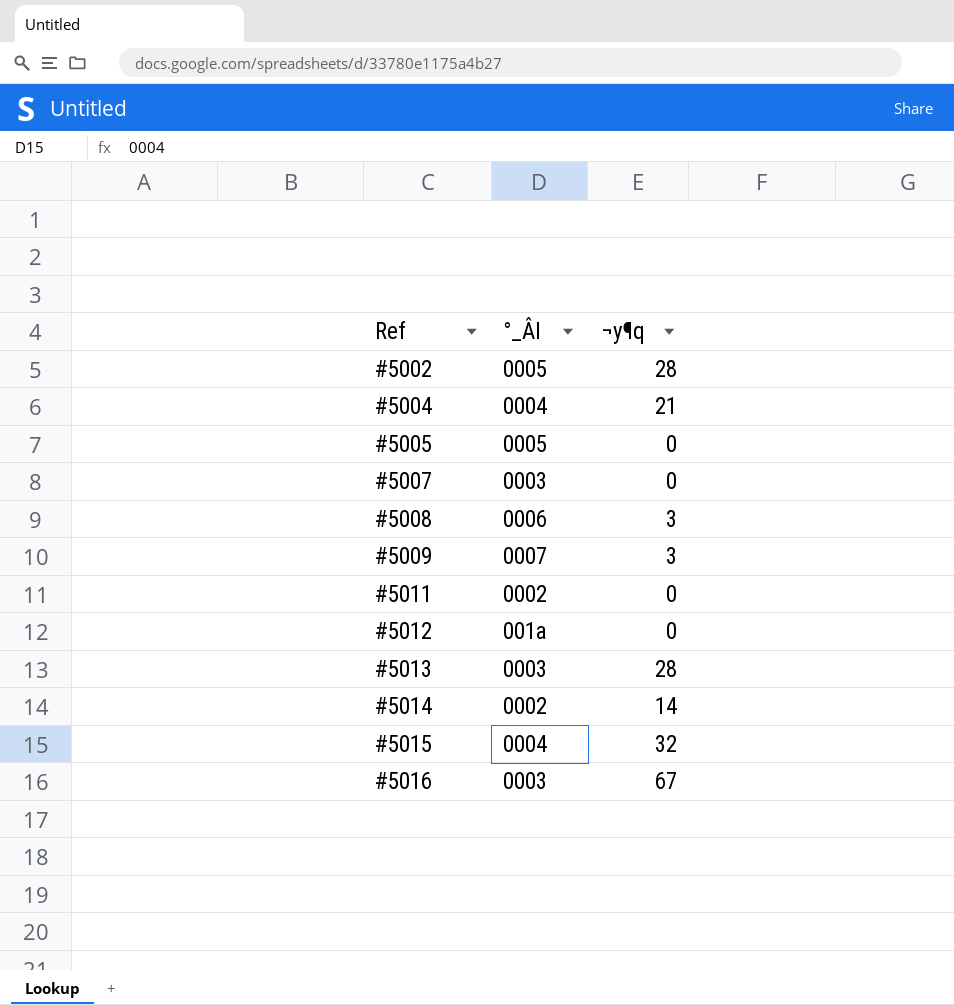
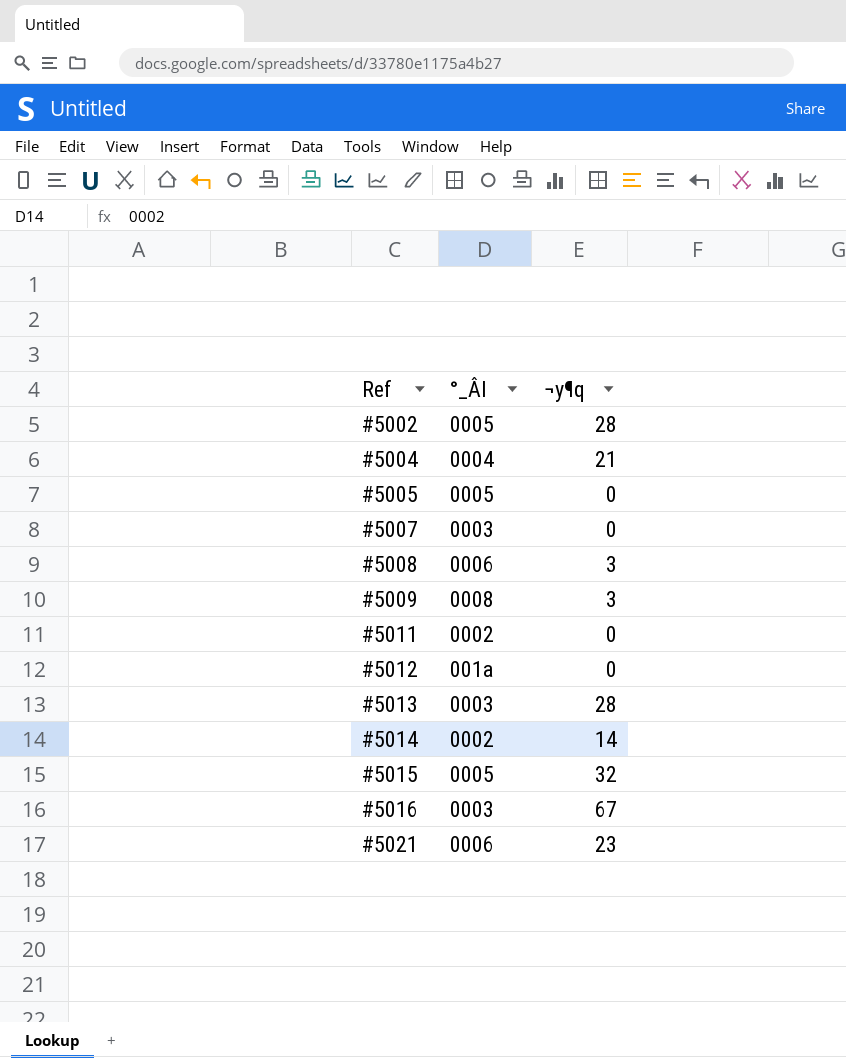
#5009 | °_ÂI: 0007 -> 0008
#5015 | °_ÂI: 0004 -> 0005
row #5021: none -> 0006 | 23

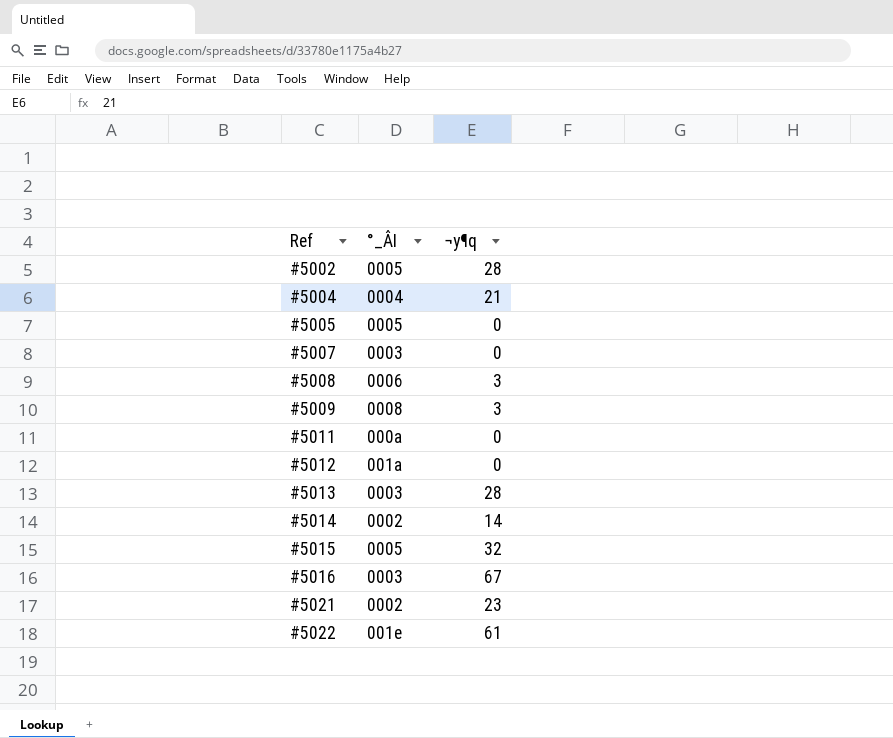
#5011 | °_ÂI: 0002 -> 000a
#5021 | °_ÂI: 0006 -> 0002
row #5022: none -> 001e | 61

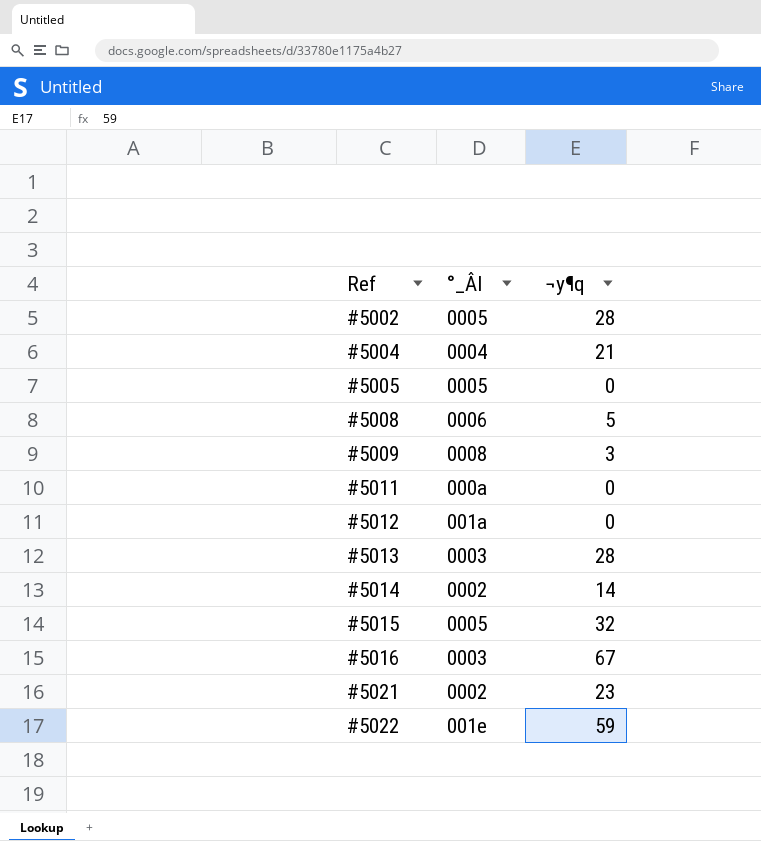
row #5007: 0003 | 0 -> none
#5008 | ¬y¶q: 3 -> 5
#5022 | ¬y¶q: 61 -> 59

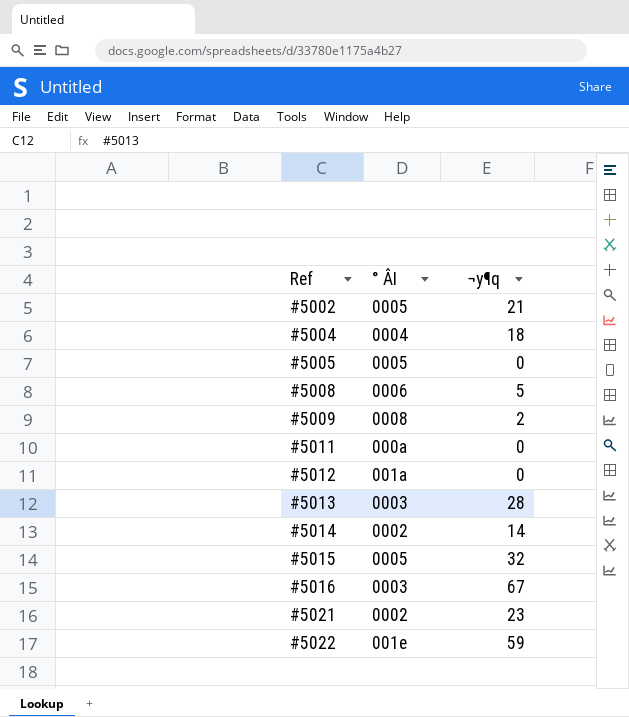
column name: °_ÂI -> ° ÂI
#5002 | ¬y¶q: 28 -> 21
#5004 | ¬y¶q: 21 -> 18
#5009 | ¬y¶q: 3 -> 2

